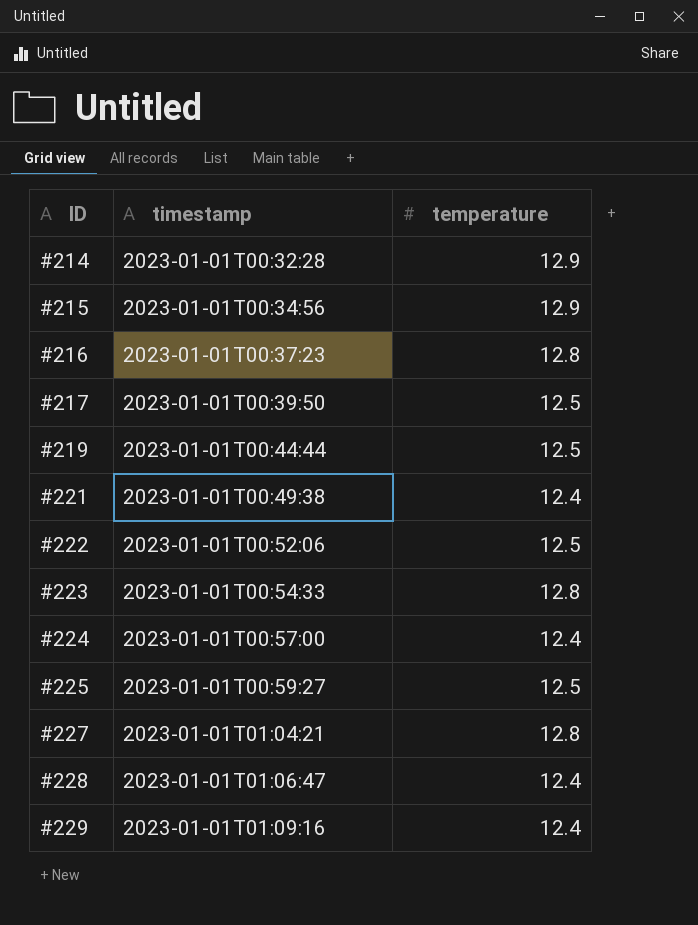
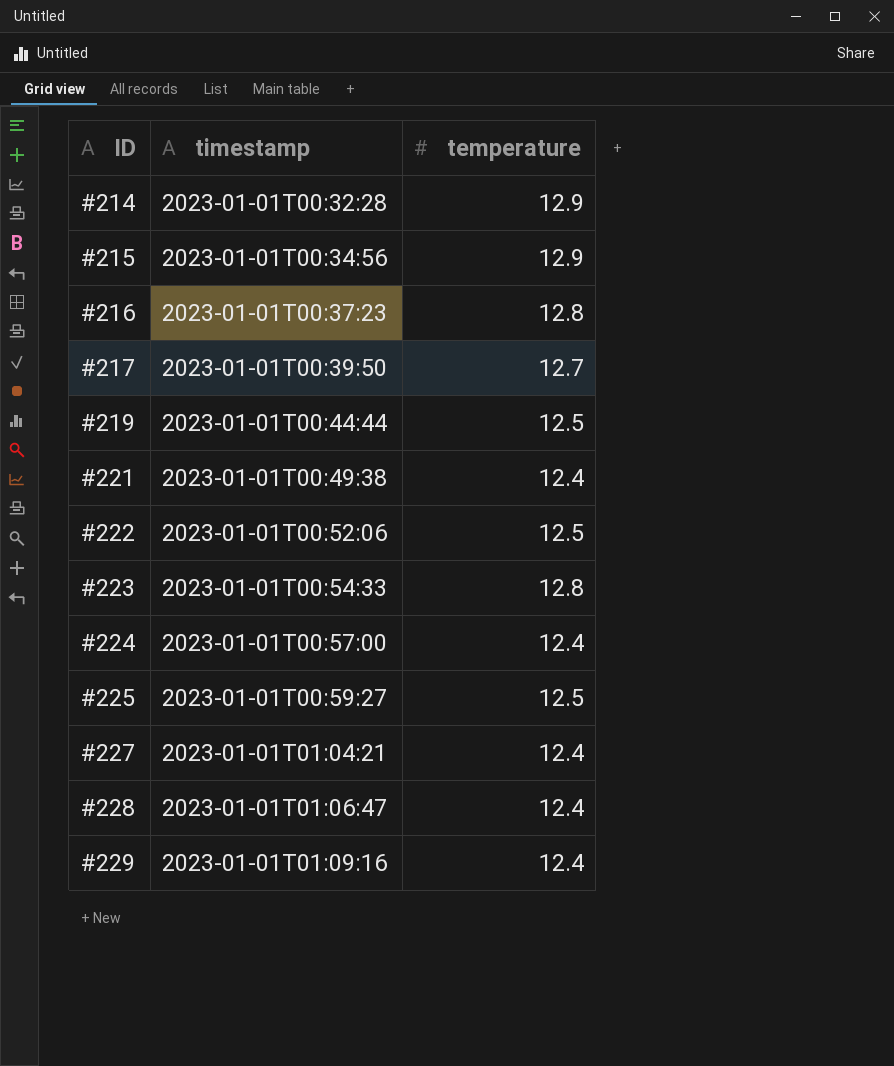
#217 | temperature: 12.5 -> 12.7
#227 | temperature: 12.8 -> 12.4

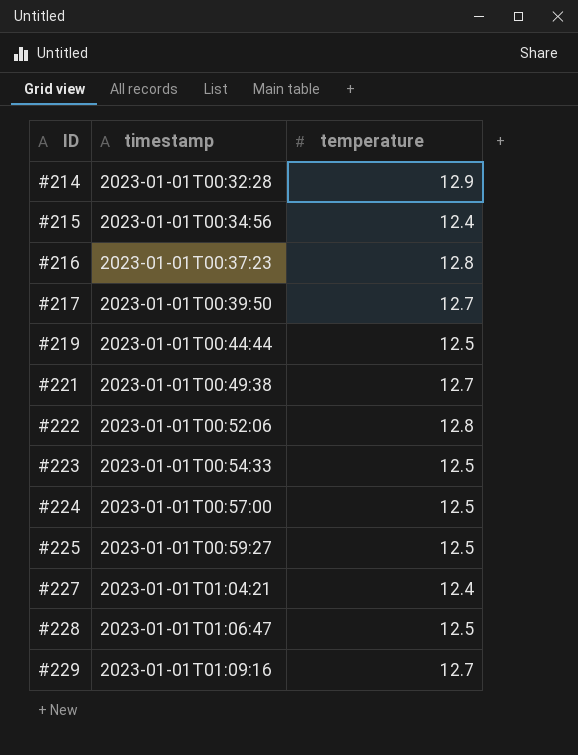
#215 | temperature: 12.9 -> 12.4
#221 | temperature: 12.4 -> 12.7
#222 | temperature: 12.5 -> 12.8
#223 | temperature: 12.8 -> 12.5
#224 | temperature: 12.4 -> 12.5
#228 | temperature: 12.4 -> 12.5
#229 | temperature: 12.4 -> 12.7

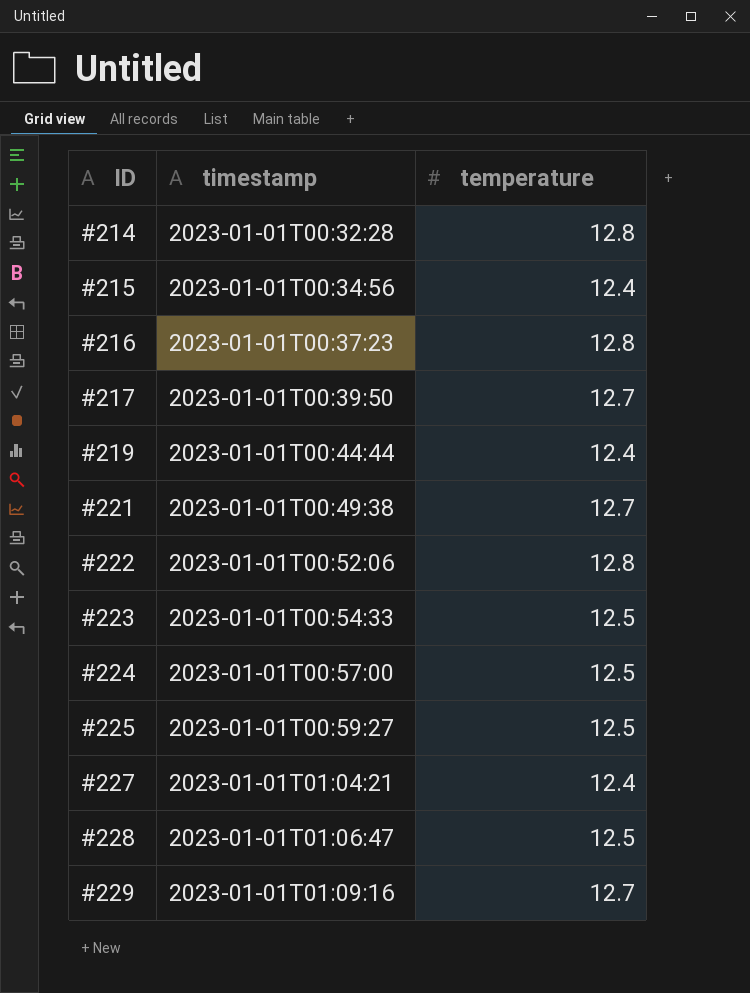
#214 | temperature: 12.9 -> 12.8
#219 | temperature: 12.5 -> 12.4

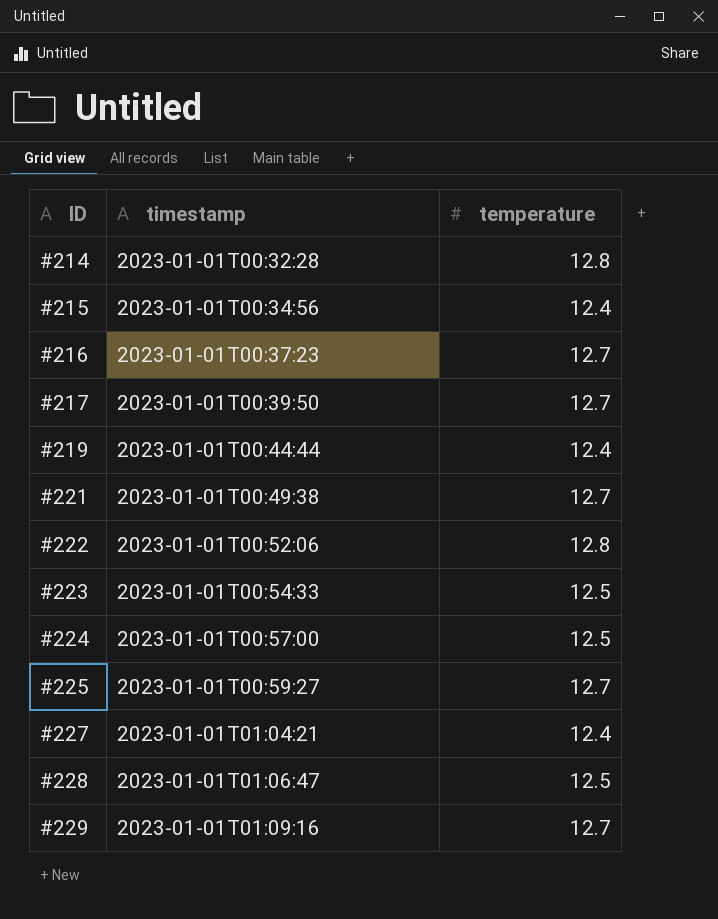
#216 | temperature: 12.8 -> 12.7
#225 | temperature: 12.5 -> 12.7

